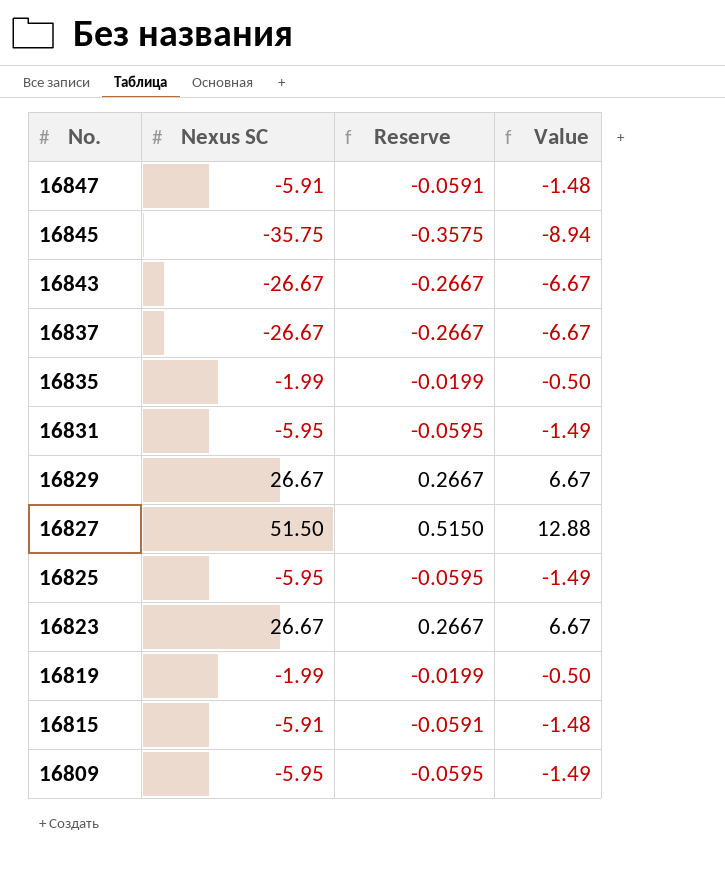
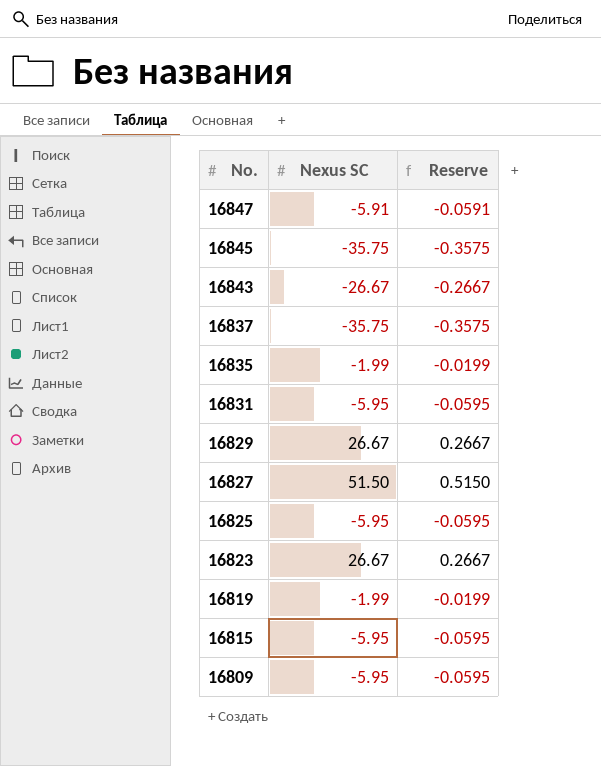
column Value | formula: [Nexus SC] * 0.25 -> none
16837 | Nexus SC: -26.67 -> -35.75
16837 | Reserve: -0.2667 -> -0.3575
16815 | Nexus SC: -5.91 -> -5.95
16815 | Reserve: -0.0591 -> -0.0595

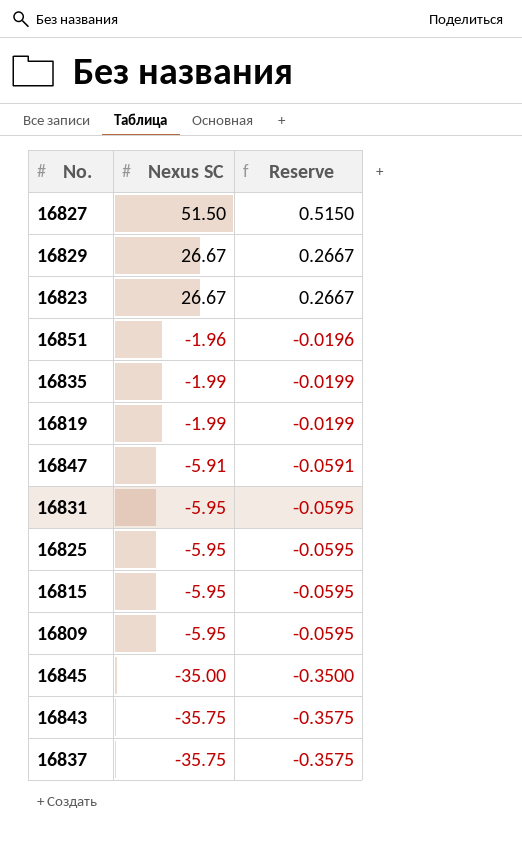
row order: No. descending -> Nexus SC descending
row 16851: none -> -1.96 | -0.0196
16845 | Nexus SC: -35.75 -> -35.00
16845 | Reserve: -0.3575 -> -0.3500
16843 | Nexus SC: -26.67 -> -35.75
16843 | Reserve: -0.2667 -> -0.3575

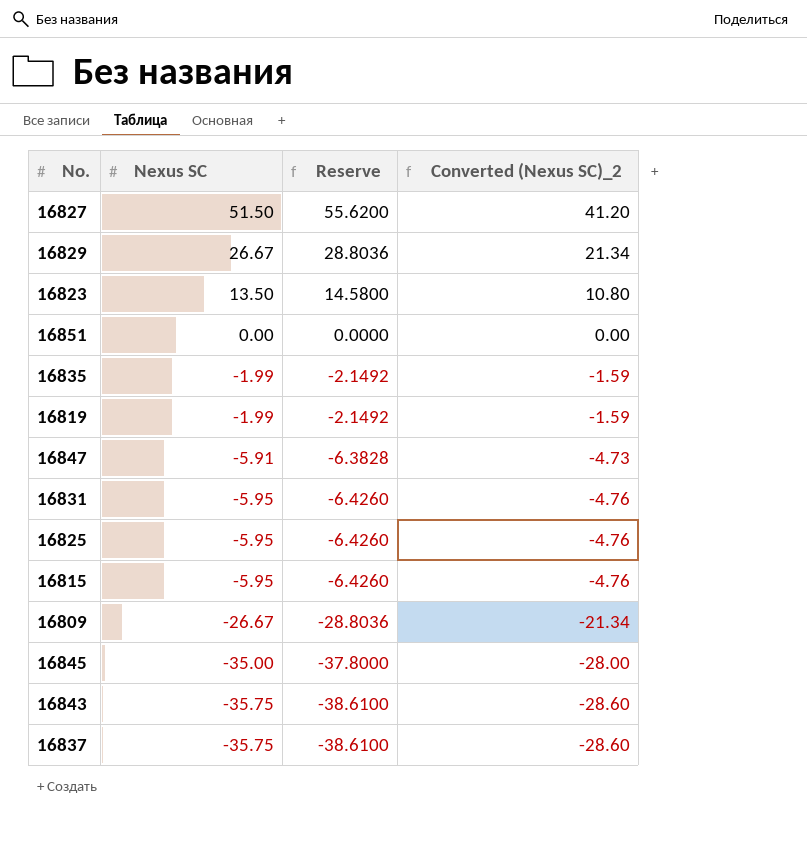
column Reserve | formula: [Nexus SC] * 0.01 -> [Nexus SC] * 1.08
column Converted (Nexus SC)_2 | formula: none -> [Nexus SC] * 0.8
16823 | Nexus SC: 26.67 -> 13.50
16851 | Nexus SC: -1.96 -> 0.00
16809 | Nexus SC: -5.95 -> -26.67

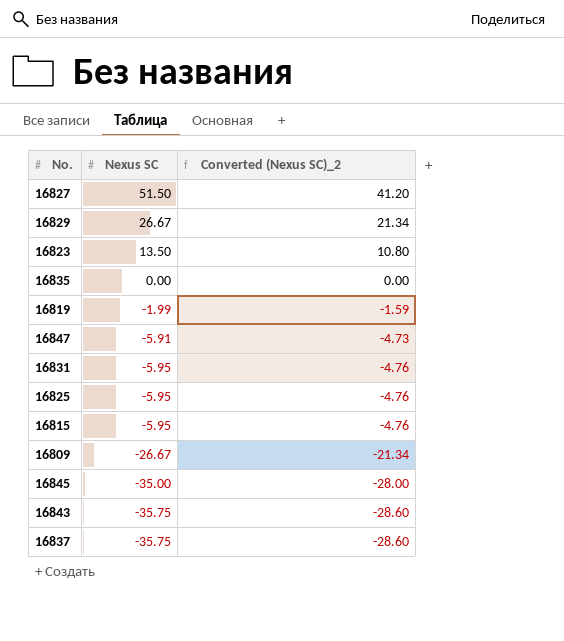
column Reserve | formula: [Nexus SC] * 1.08 -> none
row 16851: 0.00 | 0.0000 | 0.00 -> none
16835 | Nexus SC: -1.99 -> 0.00
16835 | Converted (Nexus SC)_2: -1.59 -> 0.00

